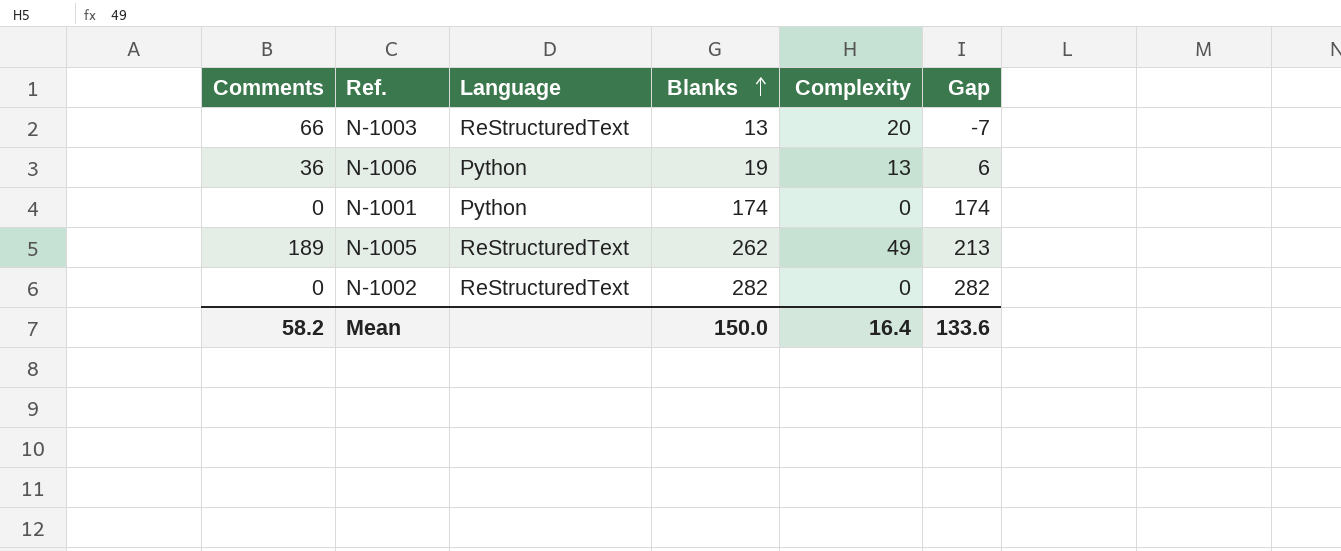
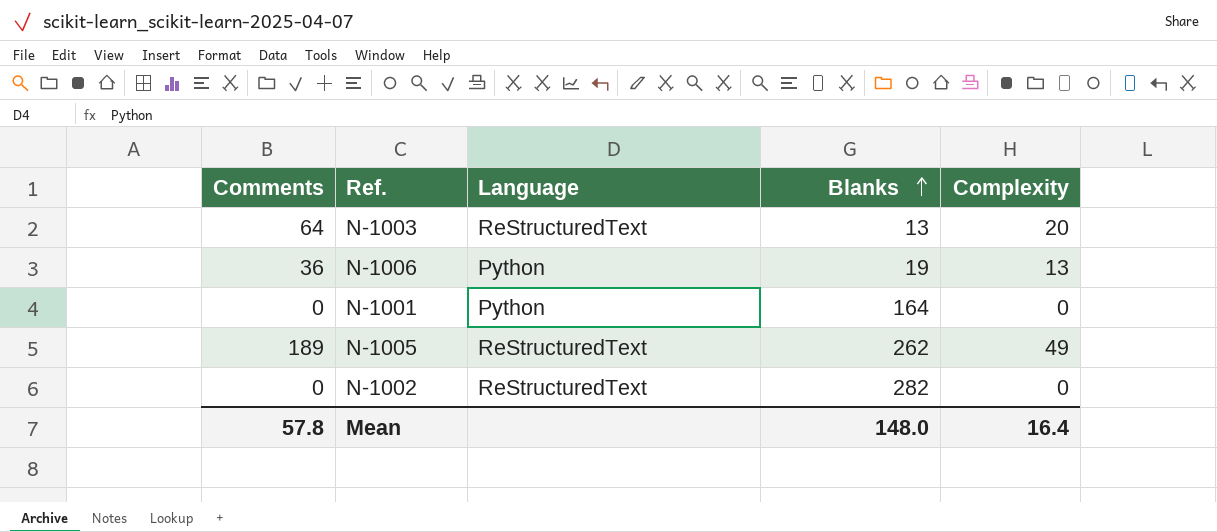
column Gap | formula: [Blanks] - [Complexity] -> none
N-1003 | Comments: 66 -> 64
N-1001 | Blanks: 174 -> 164
Mean | Comments: 58.2 -> 57.8
Mean | Blanks: 150.0 -> 148.0

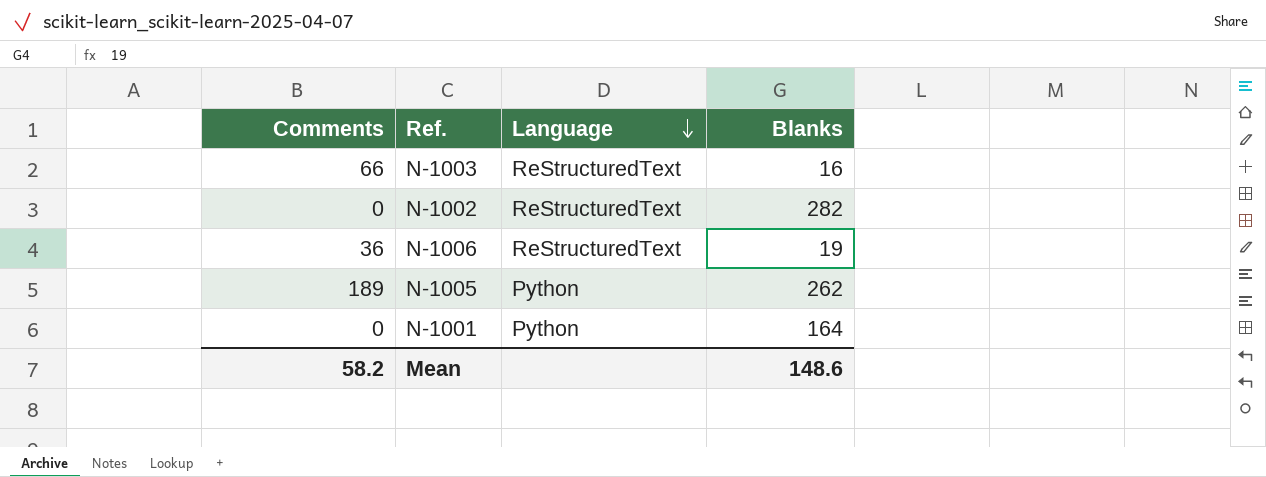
row order: Blanks ascending -> Language descending
column Complexity | position: 5 -> none
N-1003 | Comments: 64 -> 66
N-1003 | Blanks: 13 -> 16
N-1006 | Language: Python -> ReStructuredText
N-1005 | Language: ReStructuredText -> Python
Mean | Comments: 57.8 -> 58.2
Mean | Blanks: 148.0 -> 148.6

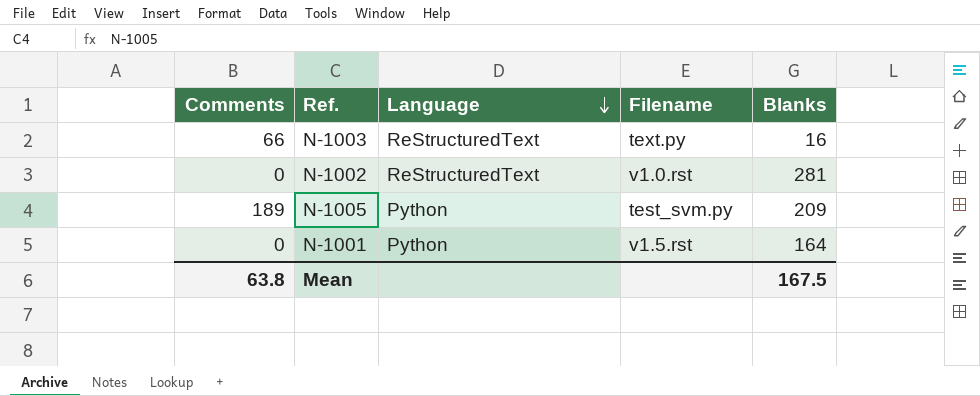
column Filename | position: none -> 4
row N-1006: 36 | ReStructuredText | 19 -> none
N-1002 | Blanks: 282 -> 281
N-1005 | Blanks: 262 -> 209
Mean | Comments: 58.2 -> 63.8
Mean | Blanks: 148.6 -> 167.5

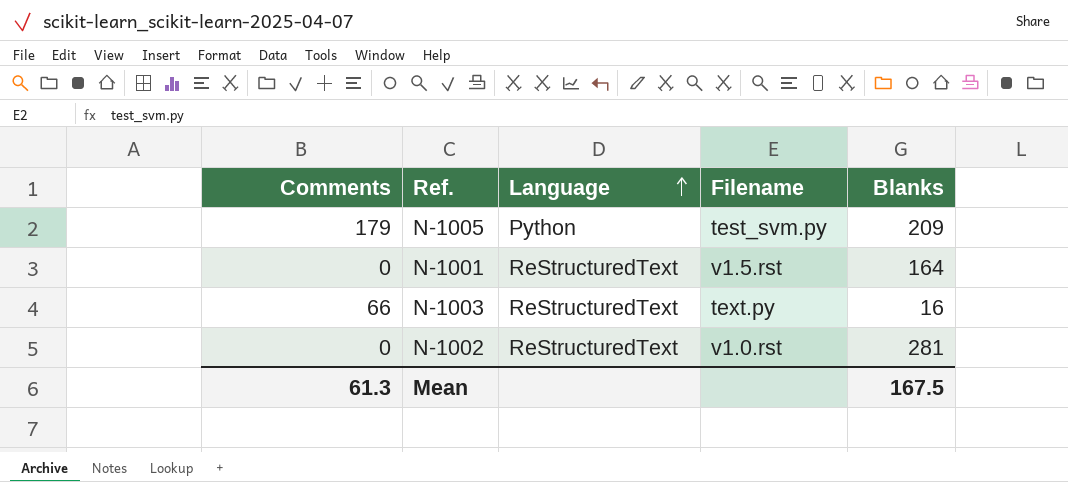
row order: Language descending -> Language ascending
N-1005 | Comments: 189 -> 179
N-1001 | Language: Python -> ReStructuredText
Mean | Comments: 63.8 -> 61.3

